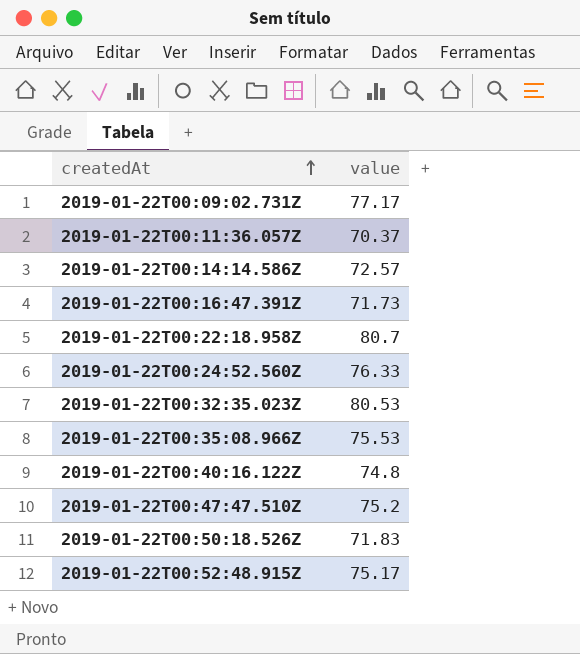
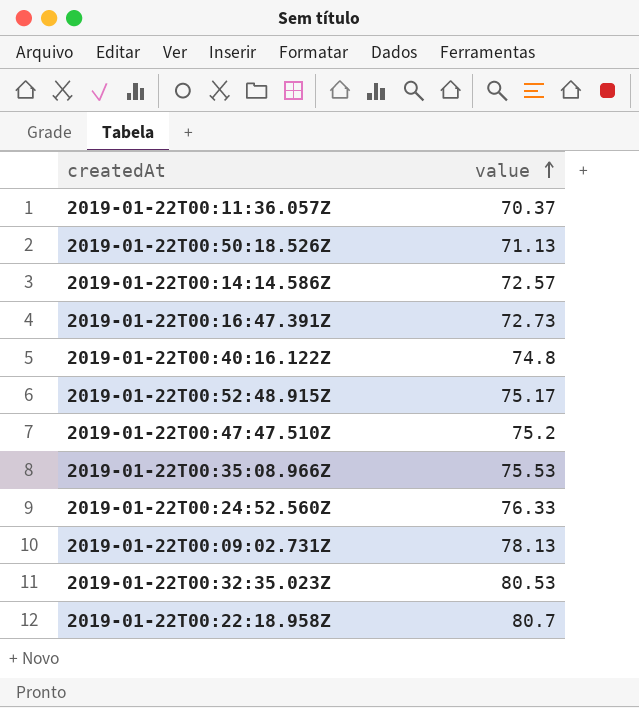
row order: createdAt ascending -> value ascending
2019-01-22T00:50:18.526Z | value: 71.83 -> 71.13
2019-01-22T00:16:47.391Z | value: 71.73 -> 72.73
2019-01-22T00:09:02.731Z | value: 77.17 -> 78.13

